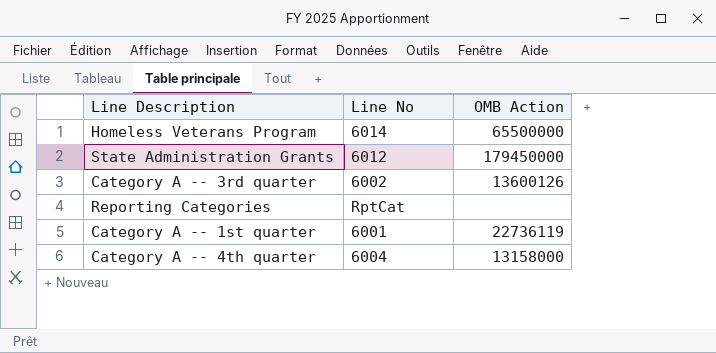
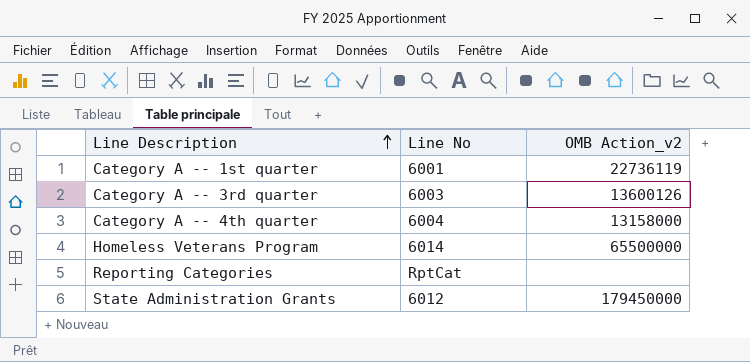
row order: none -> Line Description ascending
column name: OMB Action -> OMB Action_v2
Category A -- 3rd quarter | Line No: 6002 -> 6003

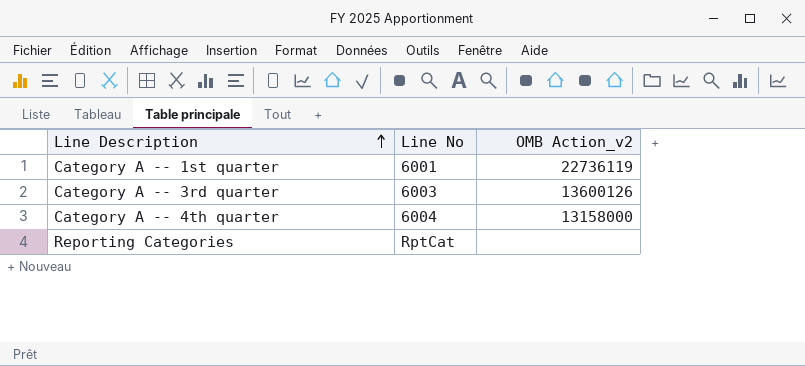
row Homeless Veterans Program: 6014 | 65500000 -> none
row State Administration Grants: 6012 | 179450000 -> none

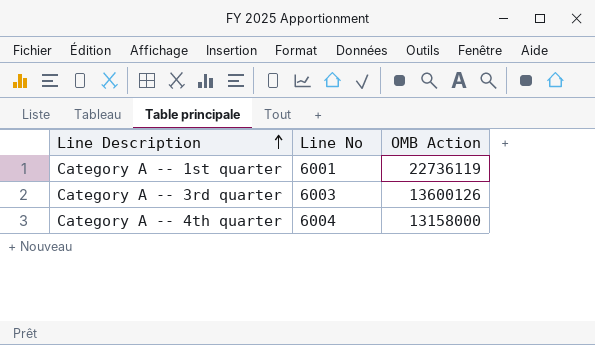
column name: OMB Action_v2 -> OMB Action
row Reporting Categories: RptCat | none -> none

